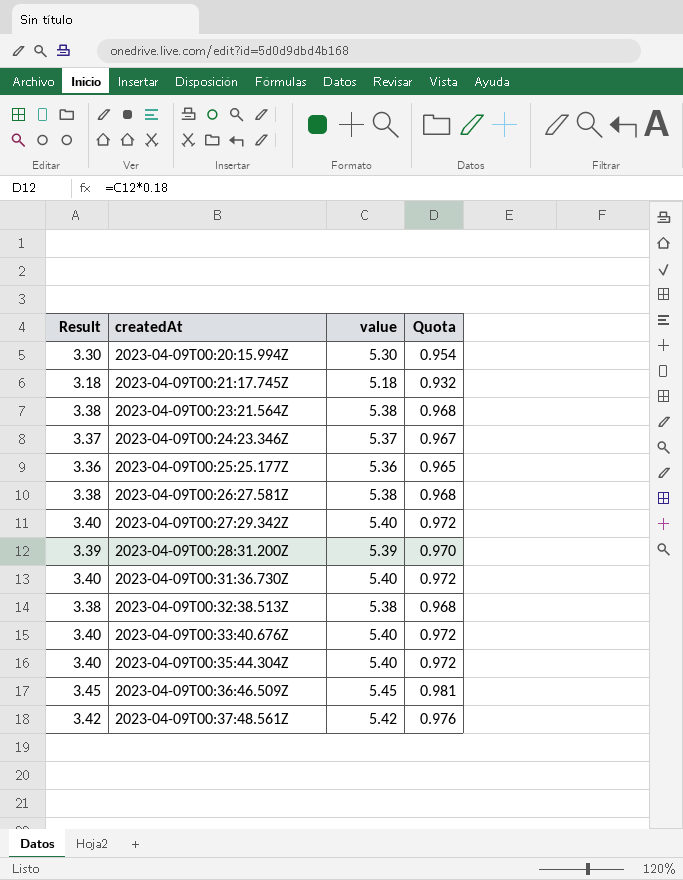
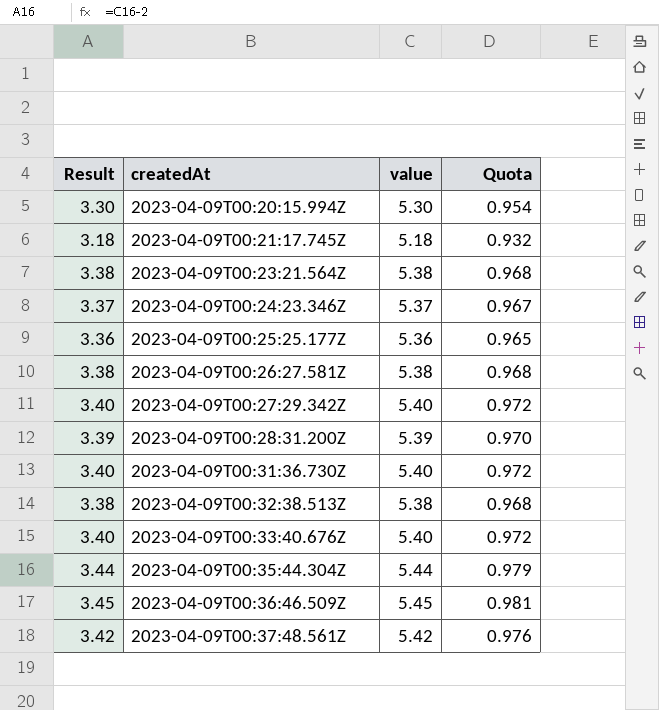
2023-04-09T00:35:44.304Z | Result: 3.40 -> 3.44
2023-04-09T00:35:44.304Z | value: 5.40 -> 5.44
2023-04-09T00:35:44.304Z | Quota: 0.972 -> 0.979

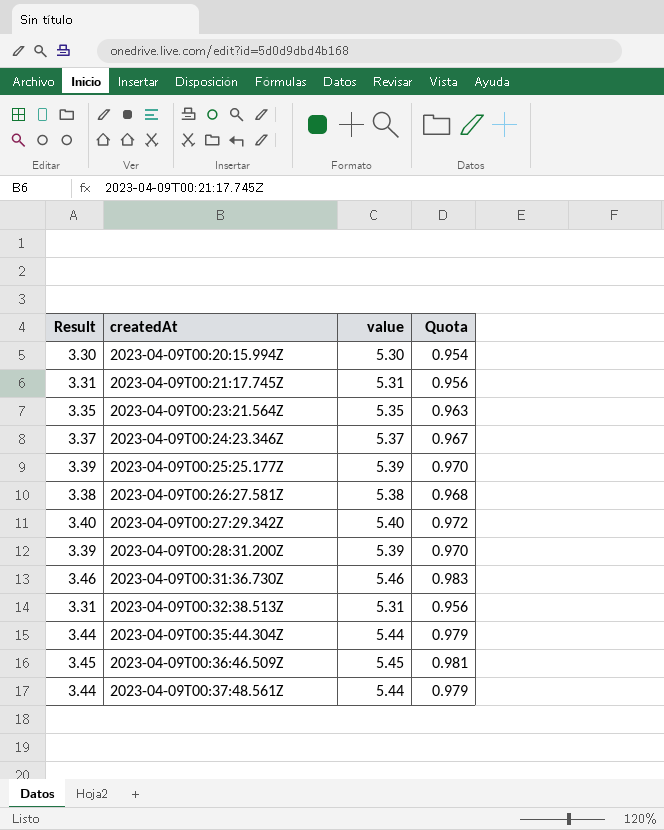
row 2023-04-09T00:33:40.676Z: 3.40 | 5.40 | 0.972 -> none
2023-04-09T00:21:17.745Z | Result: 3.18 -> 3.31
2023-04-09T00:21:17.745Z | value: 5.18 -> 5.31
2023-04-09T00:21:17.745Z | Quota: 0.932 -> 0.956
2023-04-09T00:23:21.564Z | Result: 3.38 -> 3.35
2023-04-09T00:23:21.564Z | value: 5.38 -> 5.35
2023-04-09T00:23:21.564Z | Quota: 0.968 -> 0.963
2023-04-09T00:25:25.177Z | Result: 3.36 -> 3.39
2023-04-09T00:25:25.177Z | value: 5.36 -> 5.39
2023-04-09T00:25:25.177Z | Quota: 0.965 -> 0.970
2023-04-09T00:31:36.730Z | Result: 3.40 -> 3.46
2023-04-09T00:31:36.730Z | value: 5.40 -> 5.46
2023-04-09T00:31:36.730Z | Quota: 0.972 -> 0.983
2023-04-09T00:32:38.513Z | Result: 3.38 -> 3.31
2023-04-09T00:32:38.513Z | value: 5.38 -> 5.31
2023-04-09T00:32:38.513Z | Quota: 0.968 -> 0.956
2023-04-09T00:37:48.561Z | Result: 3.42 -> 3.44
2023-04-09T00:37:48.561Z | value: 5.42 -> 5.44
2023-04-09T00:37:48.561Z | Quota: 0.976 -> 0.979

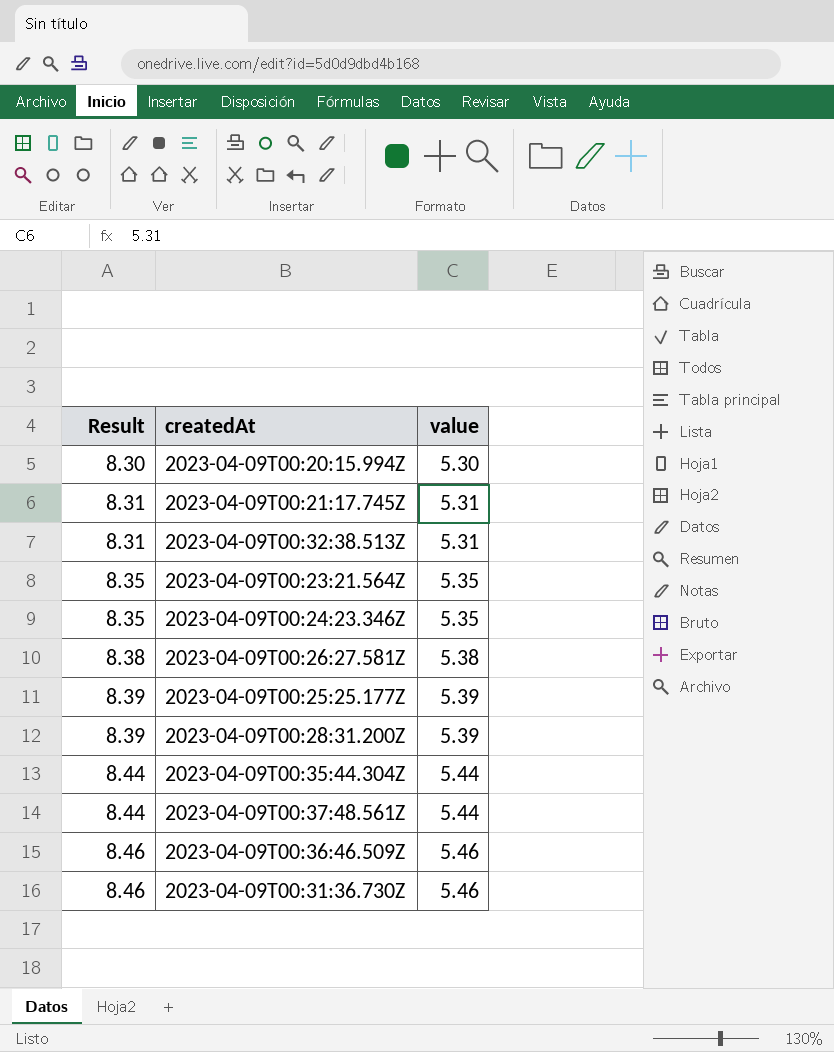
row order: createdAt ascending -> Result ascending
column Quota | formula: [value] * 0.18 -> none
column Result | formula: [value] - 2 -> [value] + 3
row 2023-04-09T00:27:29.342Z: 3.40 | 5.40 | 0.972 -> none
2023-04-09T00:24:23.346Z | value: 5.37 -> 5.35
2023-04-09T00:36:46.509Z | value: 5.45 -> 5.46

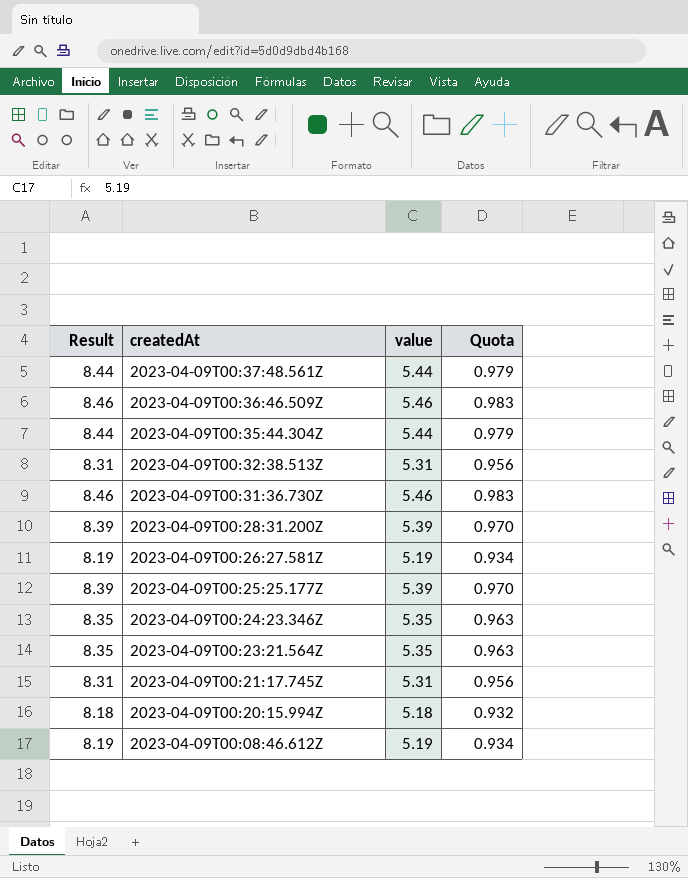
row order: Result ascending -> createdAt descending
column Quota | formula: none -> [value] * 0.18
2023-04-09T00:26:27.581Z | Result: 8.38 -> 8.19
2023-04-09T00:26:27.581Z | value: 5.38 -> 5.19
2023-04-09T00:20:15.994Z | Result: 8.30 -> 8.18
2023-04-09T00:20:15.994Z | value: 5.30 -> 5.18
row 2023-04-09T00:08:46.612Z: none -> 8.19 | 5.19 | 0.934

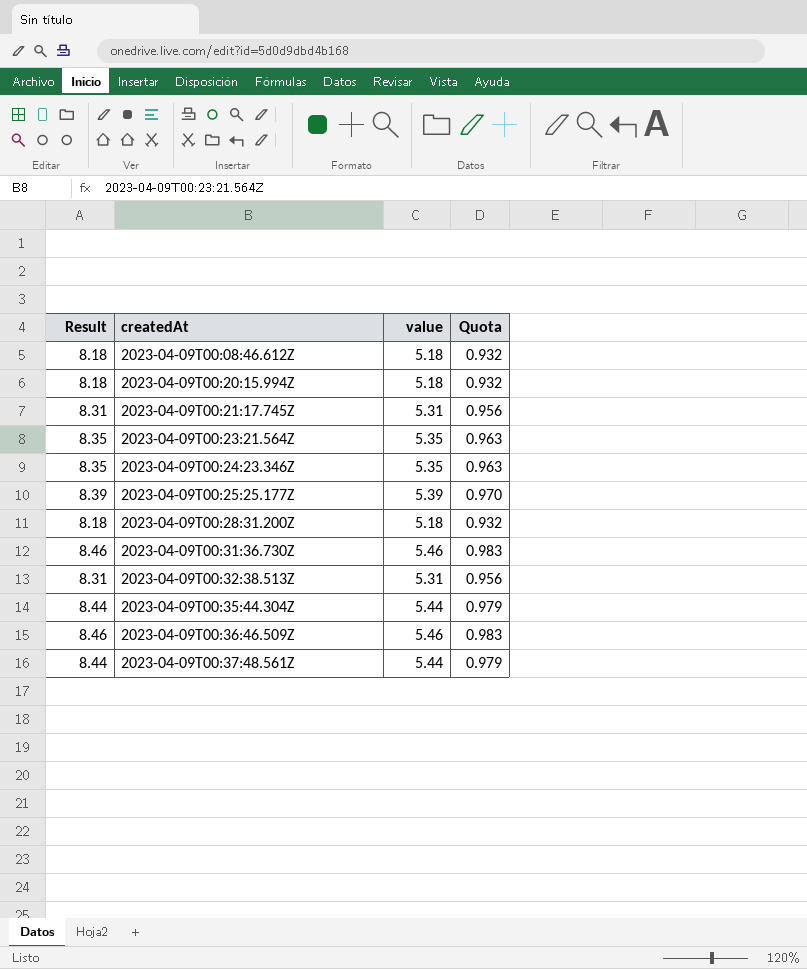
row order: createdAt descending -> createdAt ascending
row 2023-04-09T00:26:27.581Z: 8.19 | 5.19 | 0.934 -> none
2023-04-09T00:08:46.612Z | Result: 8.19 -> 8.18
2023-04-09T00:08:46.612Z | value: 5.19 -> 5.18
2023-04-09T00:08:46.612Z | Quota: 0.934 -> 0.932
2023-04-09T00:28:31.200Z | Result: 8.39 -> 8.18
2023-04-09T00:28:31.200Z | value: 5.39 -> 5.18
2023-04-09T00:28:31.200Z | Quota: 0.970 -> 0.932

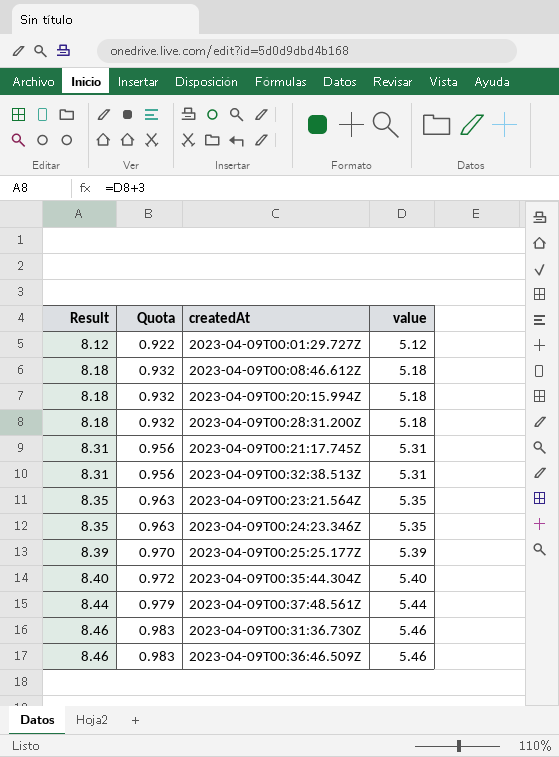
row order: createdAt ascending -> Result ascending
column Quota | position: 4 -> 2
row 2023-04-09T00:01:29.727Z: none -> 8.12 | 0.922 | 5.12
2023-04-09T00:35:44.304Z | Result: 8.44 -> 8.40
2023-04-09T00:35:44.304Z | Quota: 0.979 -> 0.972
2023-04-09T00:35:44.304Z | value: 5.44 -> 5.40

